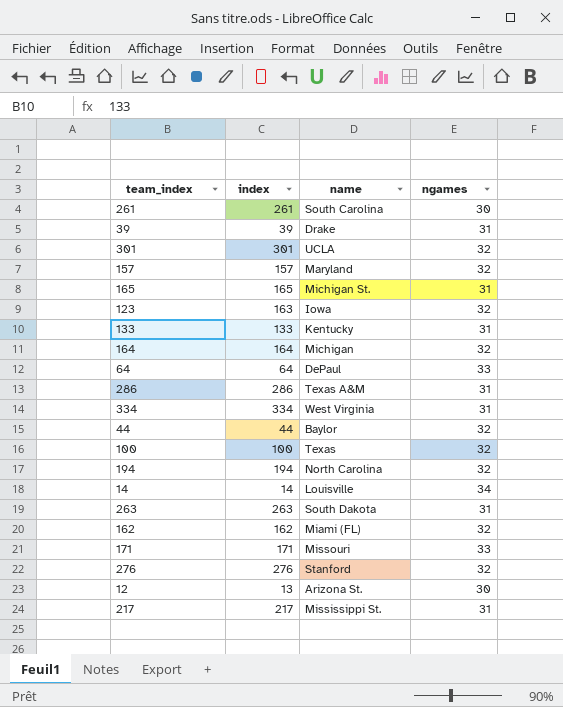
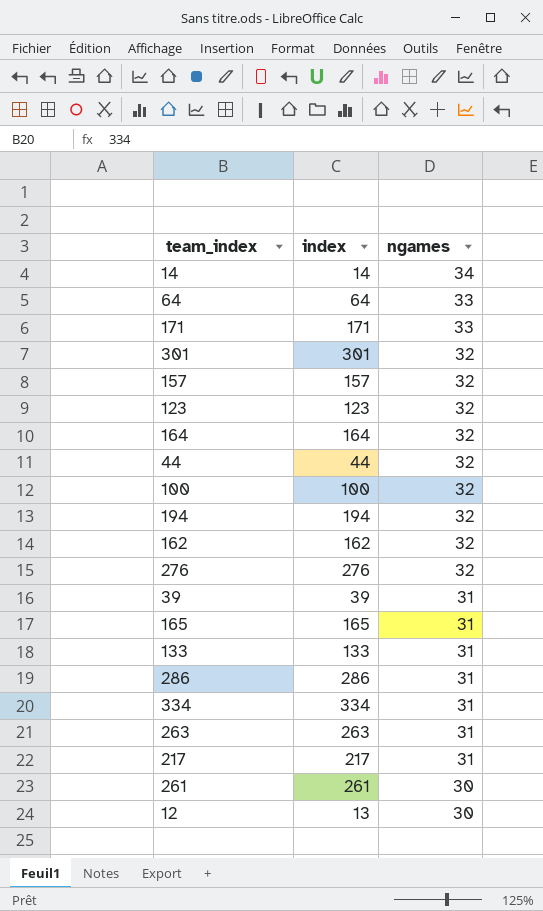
row order: none -> ngames descending
column name | position: 3 -> none
123 | index: 163 -> 123

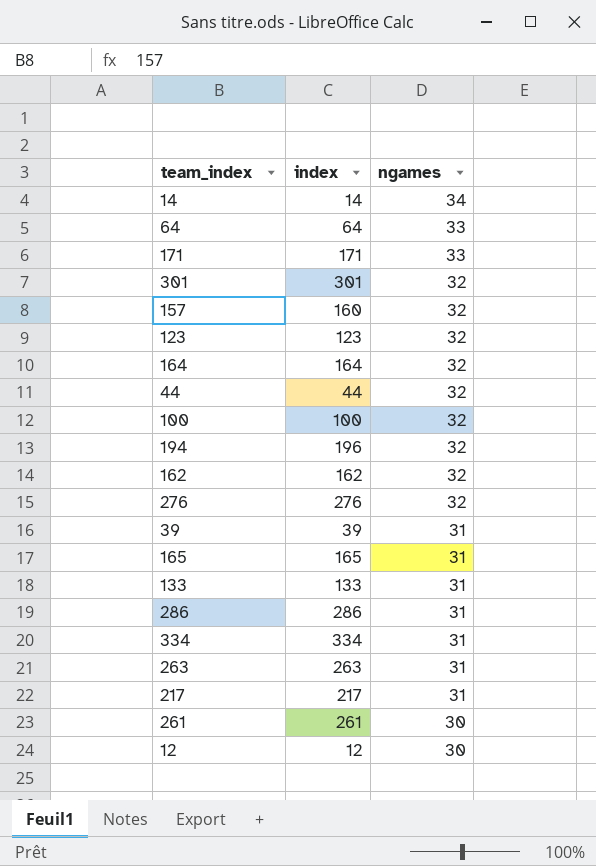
157 | index: 157 -> 160
194 | index: 194 -> 196
12 | index: 13 -> 12

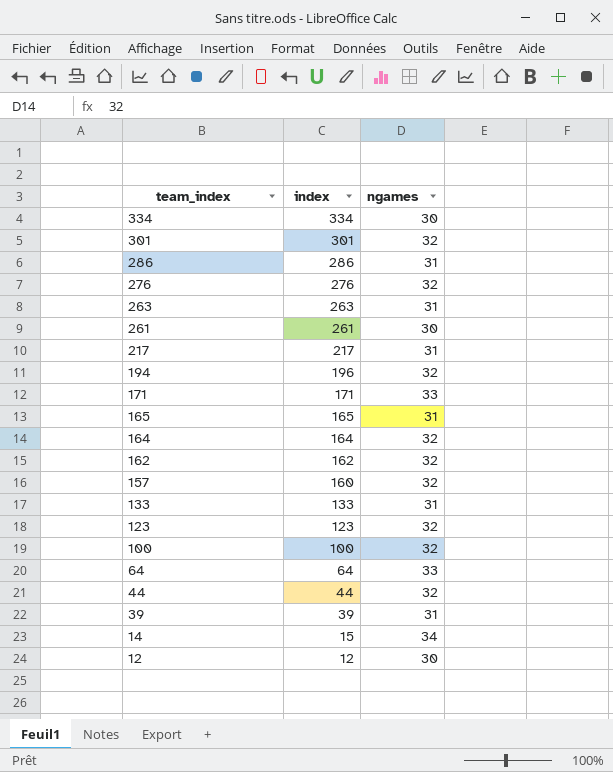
row order: ngames descending -> team_index descending
334 | ngames: 31 -> 30
14 | index: 14 -> 15

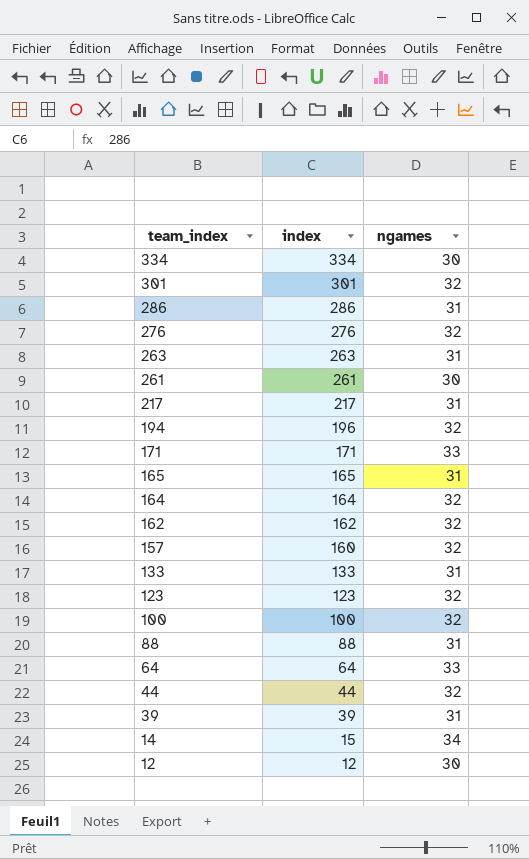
row 88: none -> 88 | 31

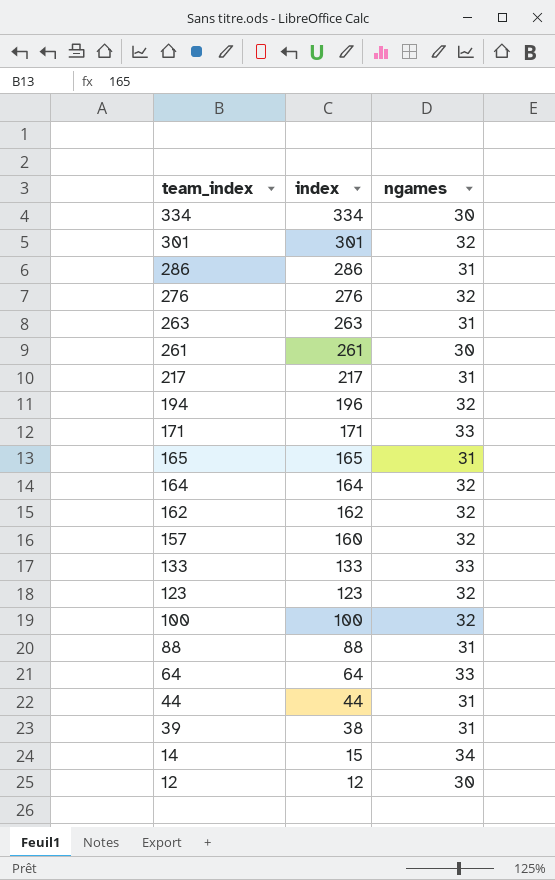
133 | ngames: 31 -> 33
44 | ngames: 32 -> 31
39 | index: 39 -> 38

